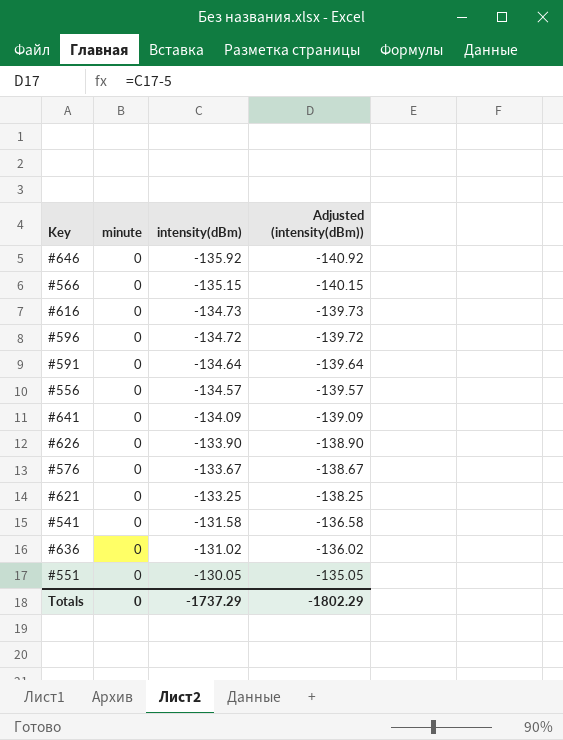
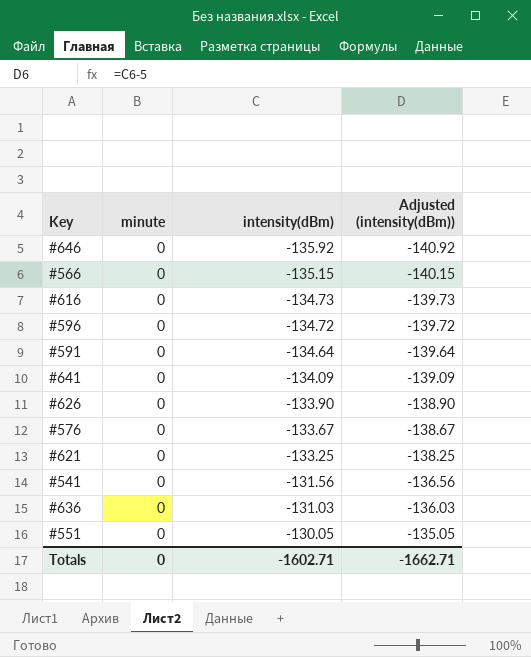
row #556: 0 | -134.57 | -139.57 -> none
#541 | intensity(dBm): -131.58 -> -131.56
#541 | Adjusted (intensity(dBm)): -136.58 -> -136.56
#636 | intensity(dBm): -131.02 -> -131.03
#636 | Adjusted (intensity(dBm)): -136.02 -> -136.03
Totals | intensity(dBm): -1737.29 -> -1602.71
Totals | Adjusted (intensity(dBm)): -1802.29 -> -1662.71

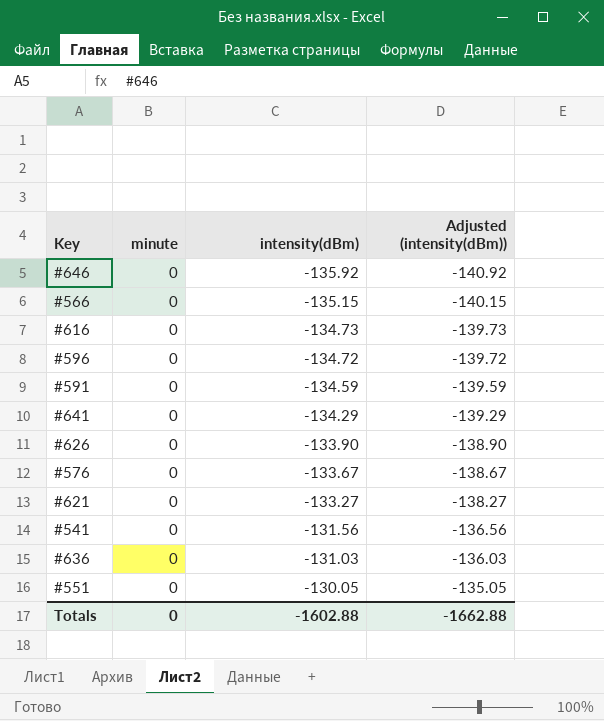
#591 | intensity(dBm): -134.64 -> -134.59
#591 | Adjusted (intensity(dBm)): -139.64 -> -139.59
#641 | intensity(dBm): -134.09 -> -134.29
#641 | Adjusted (intensity(dBm)): -139.09 -> -139.29
#621 | intensity(dBm): -133.25 -> -133.27
#621 | Adjusted (intensity(dBm)): -138.25 -> -138.27
Totals | intensity(dBm): -1602.71 -> -1602.88
Totals | Adjusted (intensity(dBm)): -1662.71 -> -1662.88

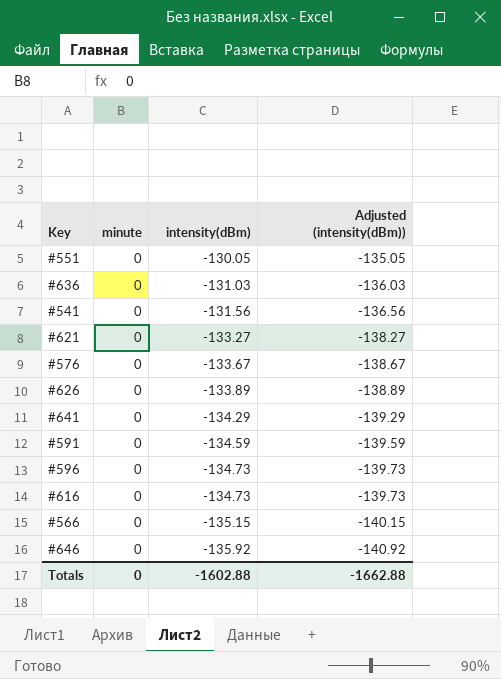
row order: intensity(dBm) ascending -> intensity(dBm) descending
#626 | intensity(dBm): -133.90 -> -133.89
#626 | Adjusted (intensity(dBm)): -138.90 -> -138.89
#596 | intensity(dBm): -134.72 -> -134.73
#596 | Adjusted (intensity(dBm)): -139.72 -> -139.73

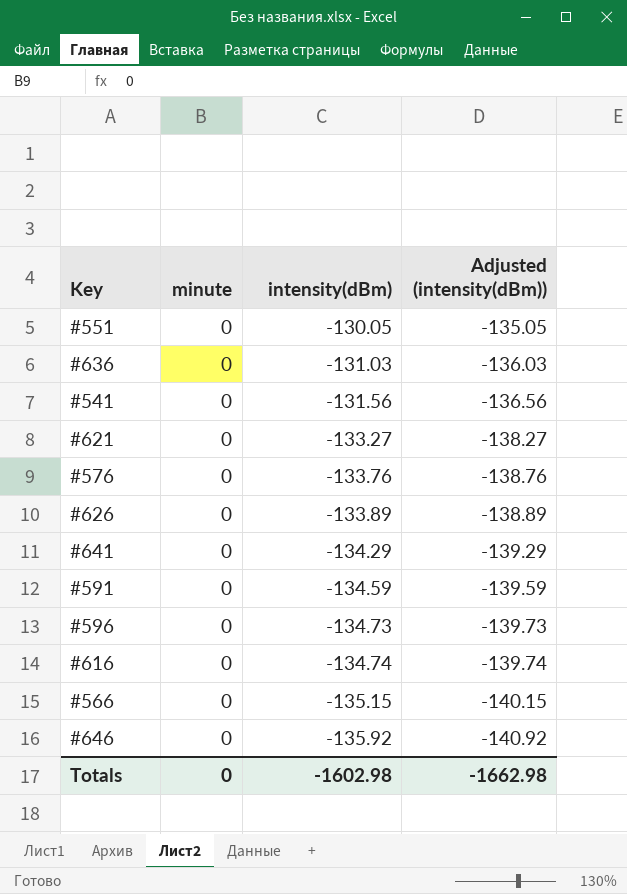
#576 | intensity(dBm): -133.67 -> -133.76
#576 | Adjusted (intensity(dBm)): -138.67 -> -138.76
#616 | intensity(dBm): -134.73 -> -134.74
#616 | Adjusted (intensity(dBm)): -139.73 -> -139.74
Totals | intensity(dBm): -1602.88 -> -1602.98
Totals | Adjusted (intensity(dBm)): -1662.88 -> -1662.98

